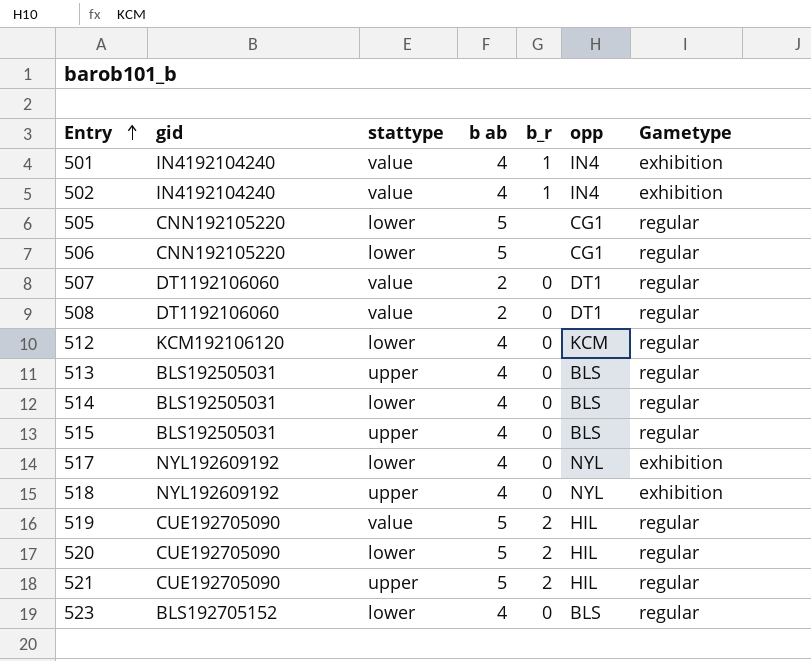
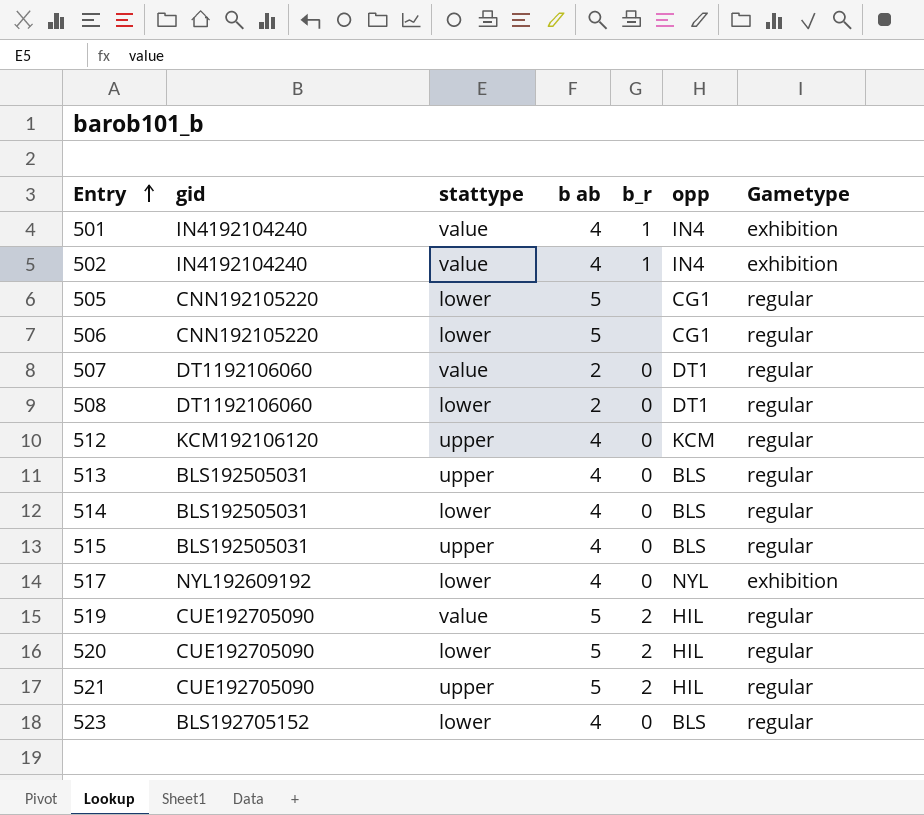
row 518: NYL192609192 | upper | 4 | 0 | NYL | exhibition -> none
508 | stattype: value -> lower
512 | stattype: lower -> upper

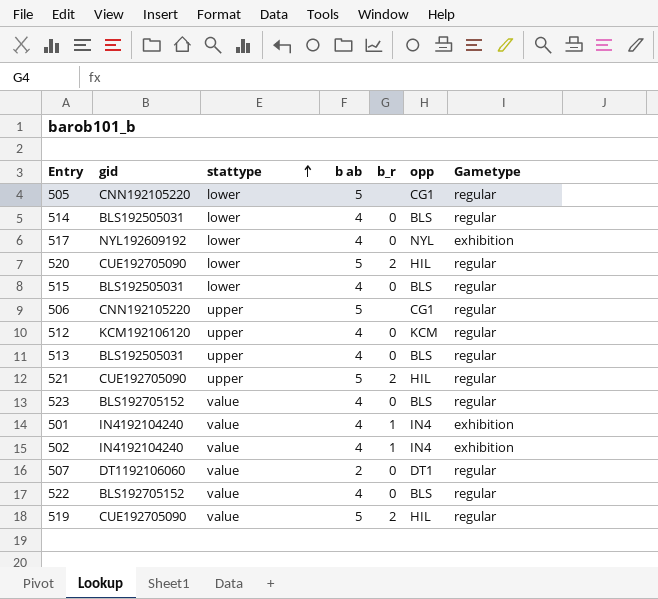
row order: Entry ascending -> stattype ascending
row 508: DT1192106060 | lower | 2 | 0 | DT1 | regular -> none
515 | stattype: upper -> lower
506 | stattype: lower -> upper
523 | stattype: lower -> value
row 522: none -> BLS192705152 | value | 4 | 0 | BLS | regular

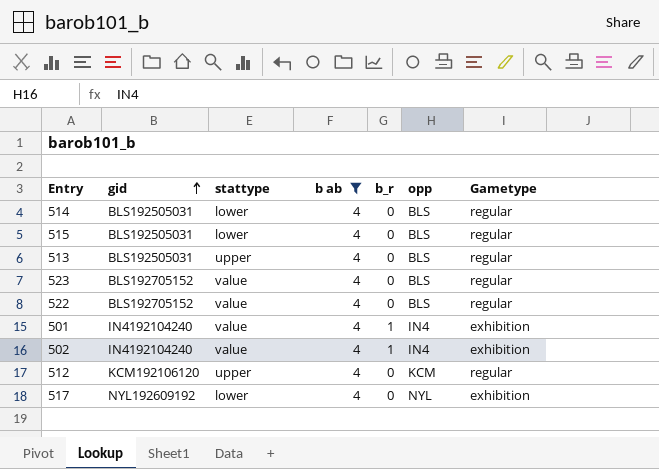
filter: none -> b ab = 4
row order: stattype ascending -> gid ascending

